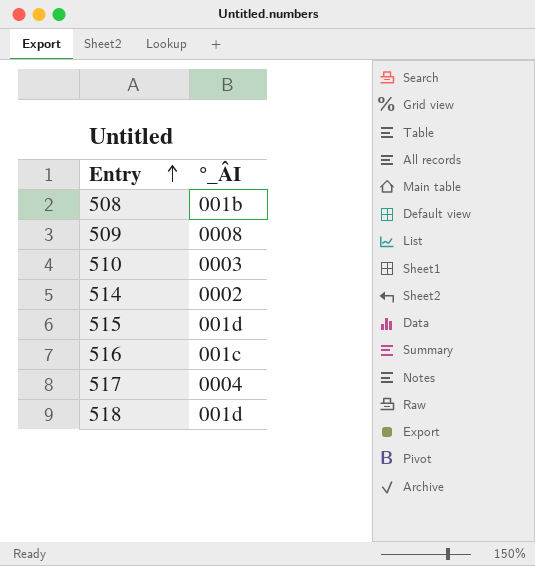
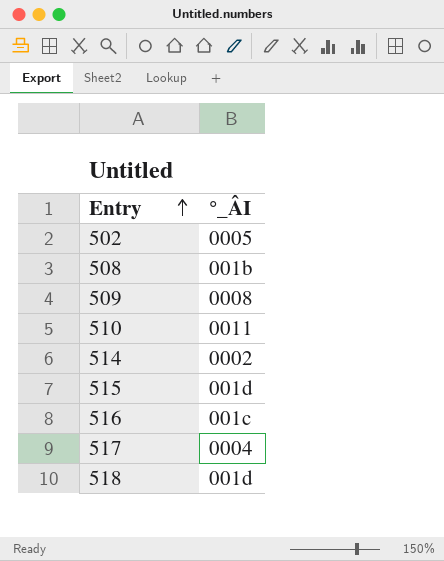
row 502: none -> 0005
510 | °_ÂI: 0003 -> 0011

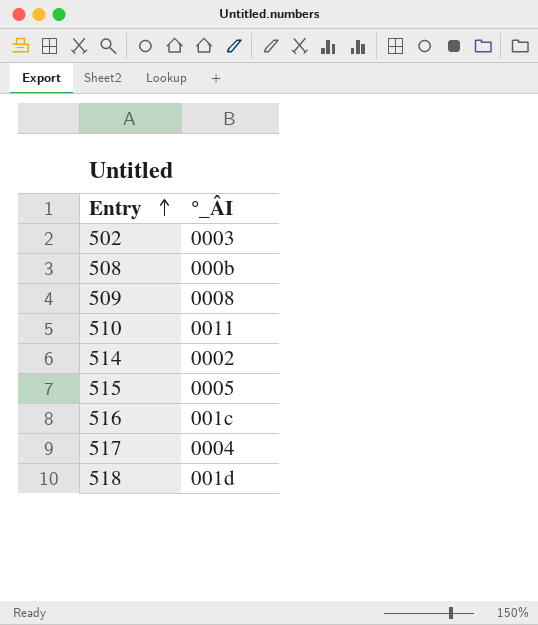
502 | °_ÂI: 0005 -> 0003
508 | °_ÂI: 001b -> 000b
515 | °_ÂI: 001d -> 0005

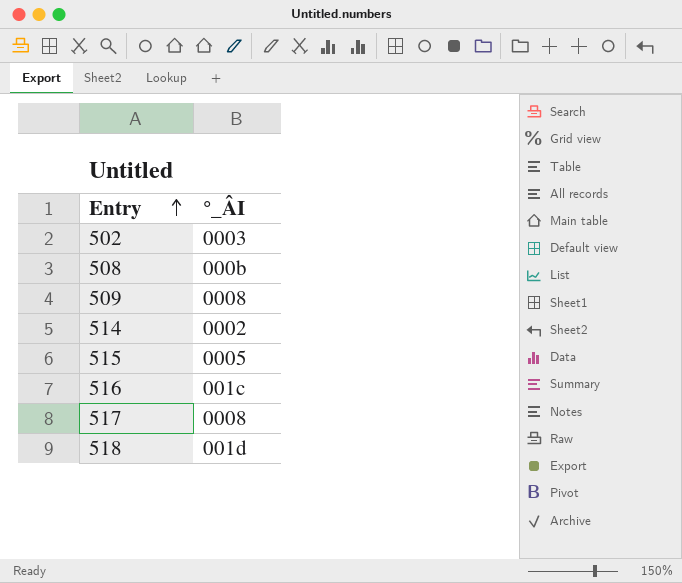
row 510: 0011 -> none
517 | °_ÂI: 0004 -> 0008

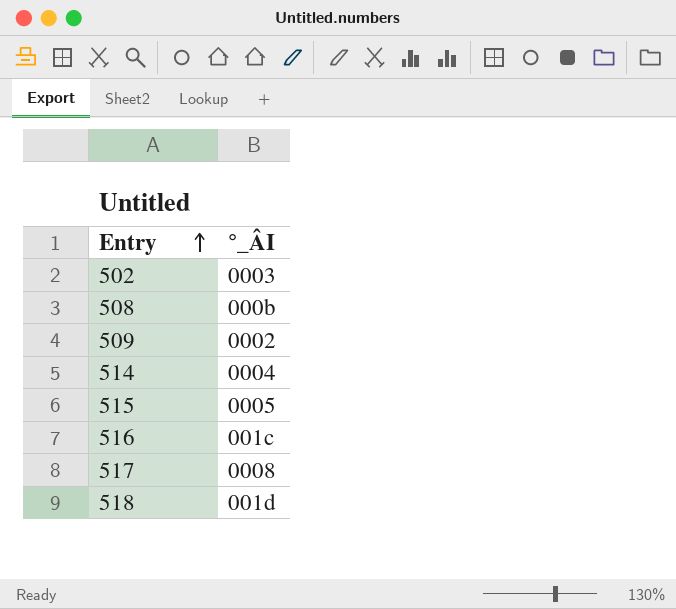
509 | °_ÂI: 0008 -> 0002
514 | °_ÂI: 0002 -> 0004

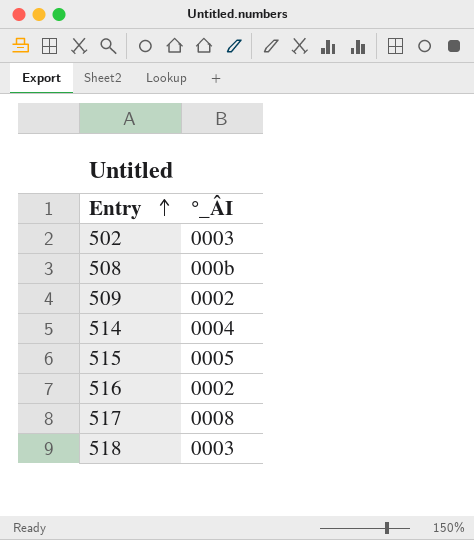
516 | °_ÂI: 001c -> 0002
518 | °_ÂI: 001d -> 0003

